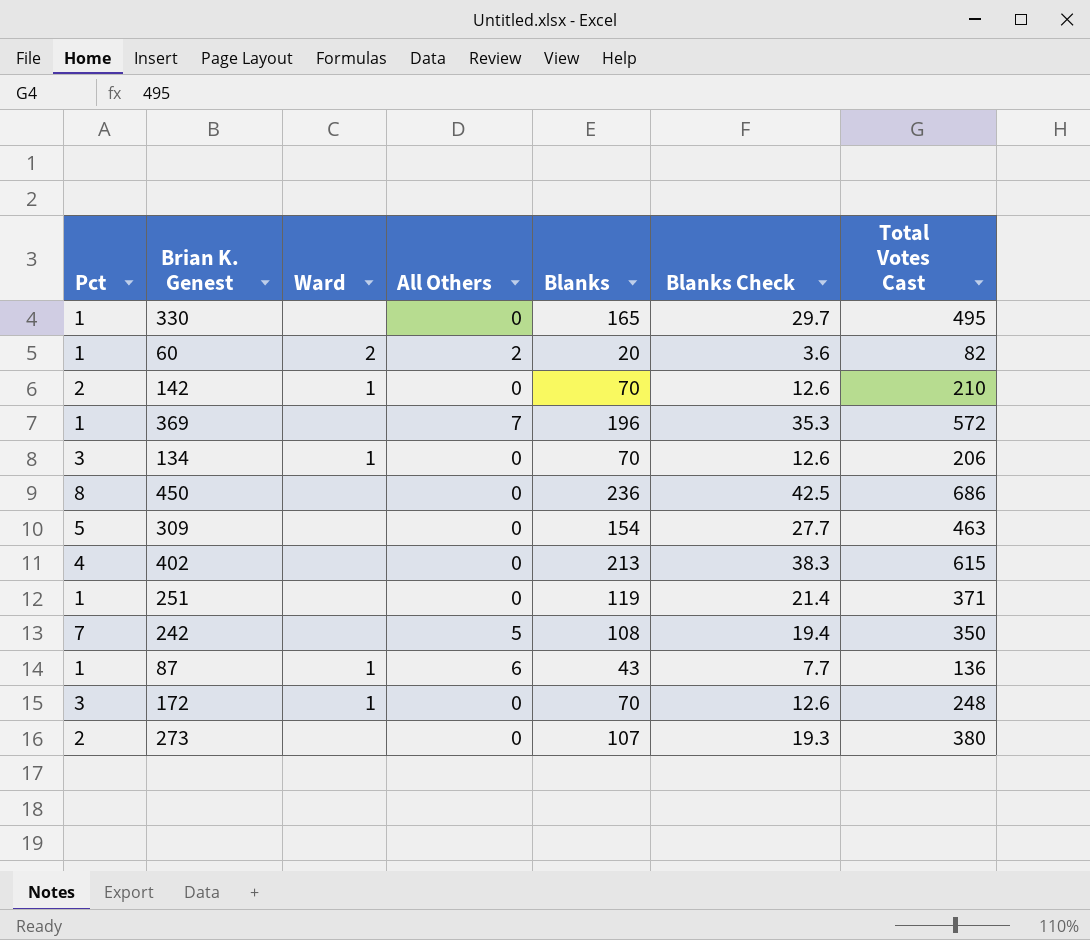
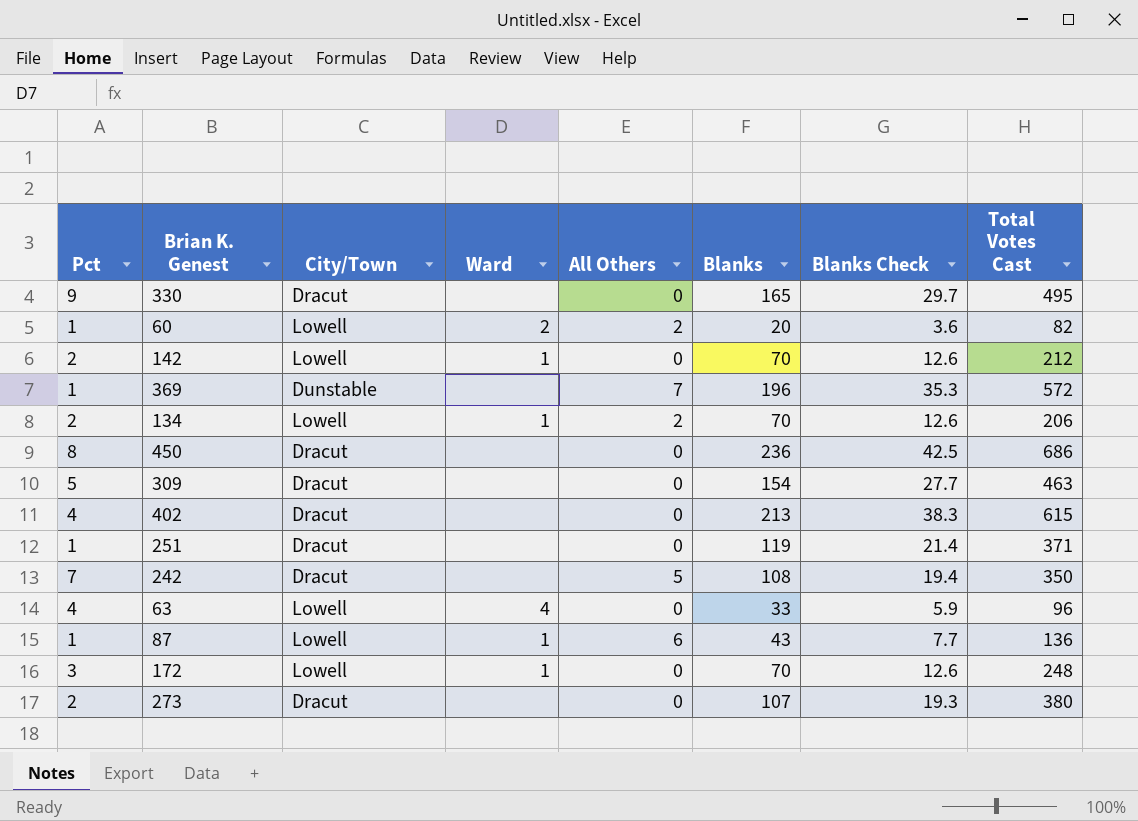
column City/Town | position: none -> 3
330 | Pct: 1 -> 9
142 | Total Votes Cast: 210 -> 212
134 | Pct: 3 -> 2
134 | All Others: 0 -> 2
row 63: none -> 4 | Lowell | 4 | 0 | 33 | 5.9 | 96

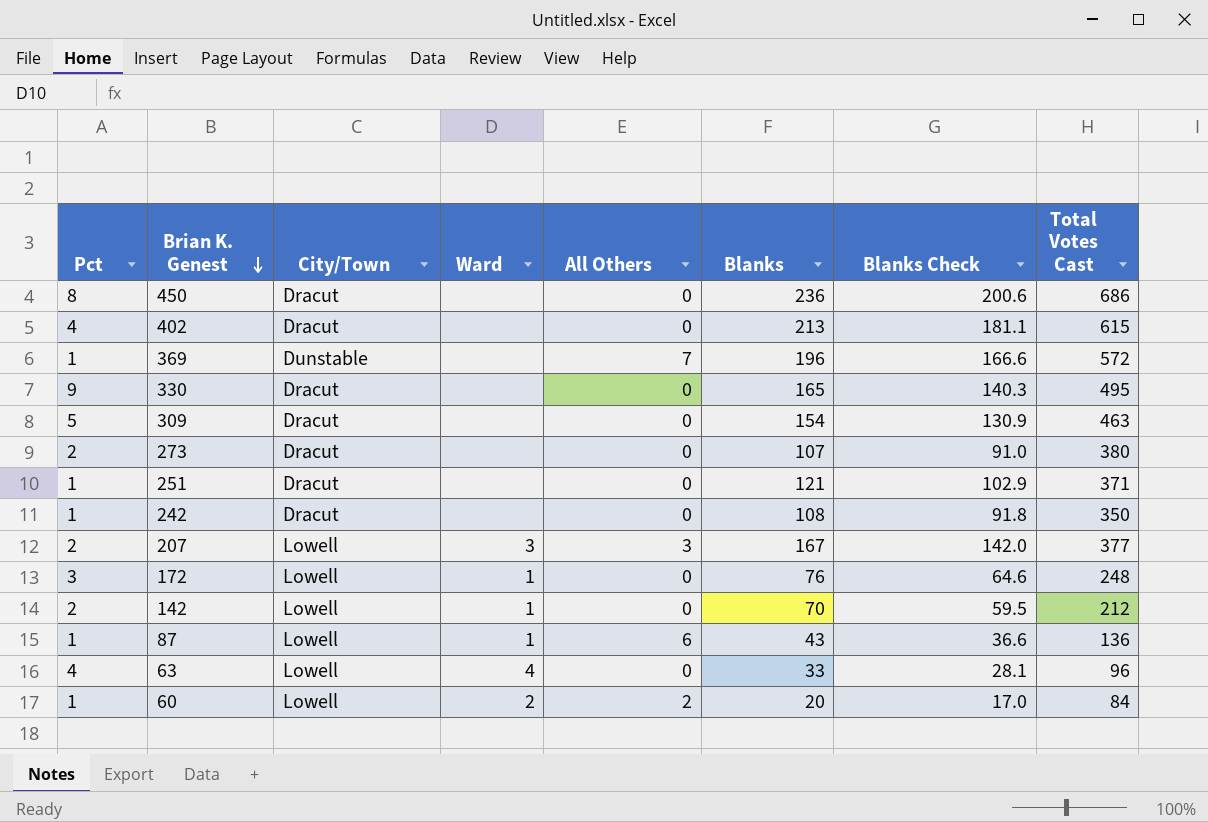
row order: none -> Brian K. Genest descending
column Blanks Check | formula: [Blanks] * 0.18 -> [Blanks] * 0.85
row 134: 2 | Lowell | 1 | 2 | 70 | 12.6 | 206 -> none
251 | Blanks: 119 -> 121
242 | Pct: 7 -> 1
242 | All Others: 5 -> 0
row 207: none -> 2 | Lowell | 3 | 3 | 167 | 142.0 | 377
172 | Blanks: 70 -> 76
60 | Total Votes Cast: 82 -> 84

